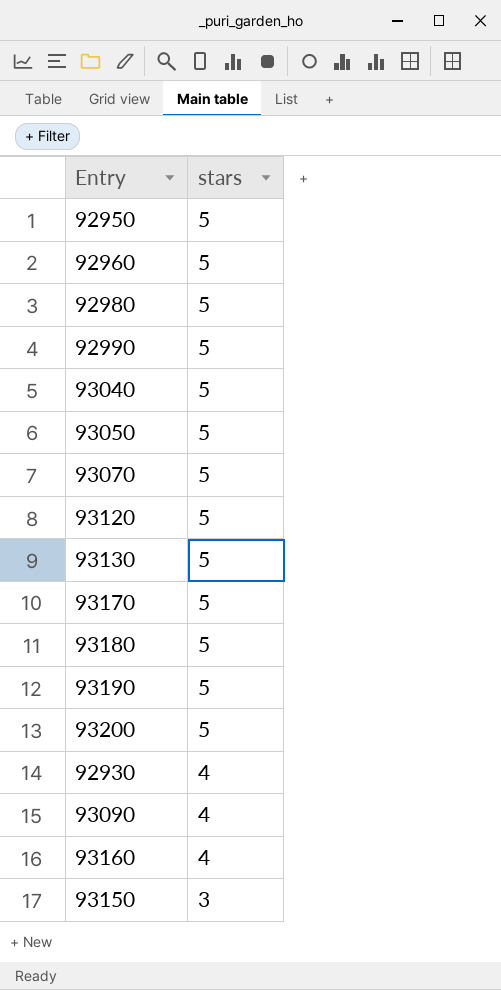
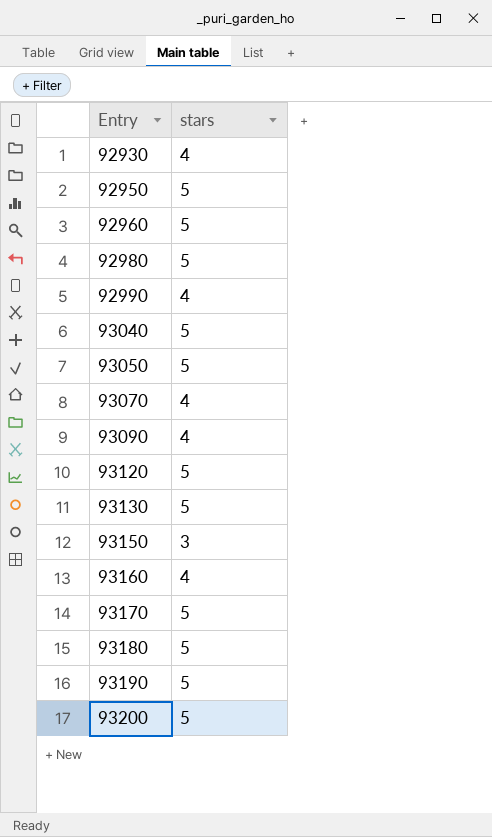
row order: stars descending -> Entry ascending
92990 | stars: 5 -> 4
93070 | stars: 5 -> 4

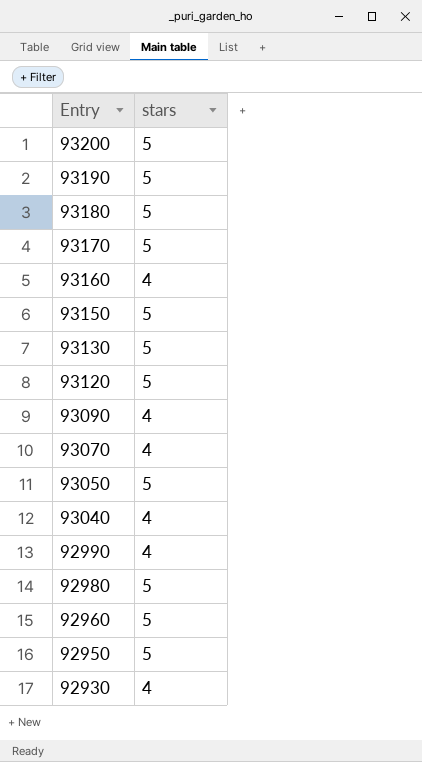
row order: Entry ascending -> Entry descending
93150 | stars: 3 -> 5
93040 | stars: 5 -> 4

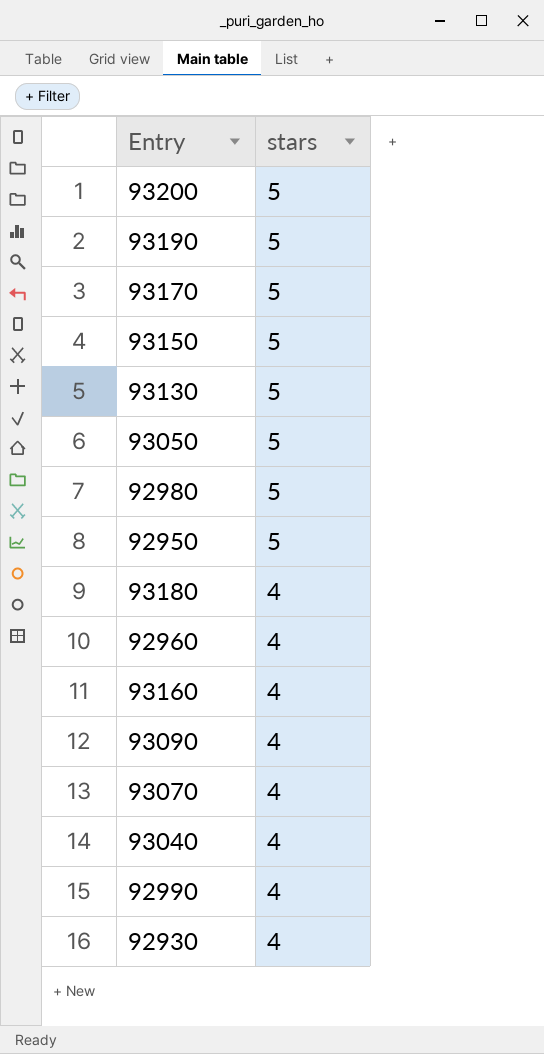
row order: Entry descending -> stars descending
row 93120: 5 -> none
93180 | stars: 5 -> 4
92960 | stars: 5 -> 4

